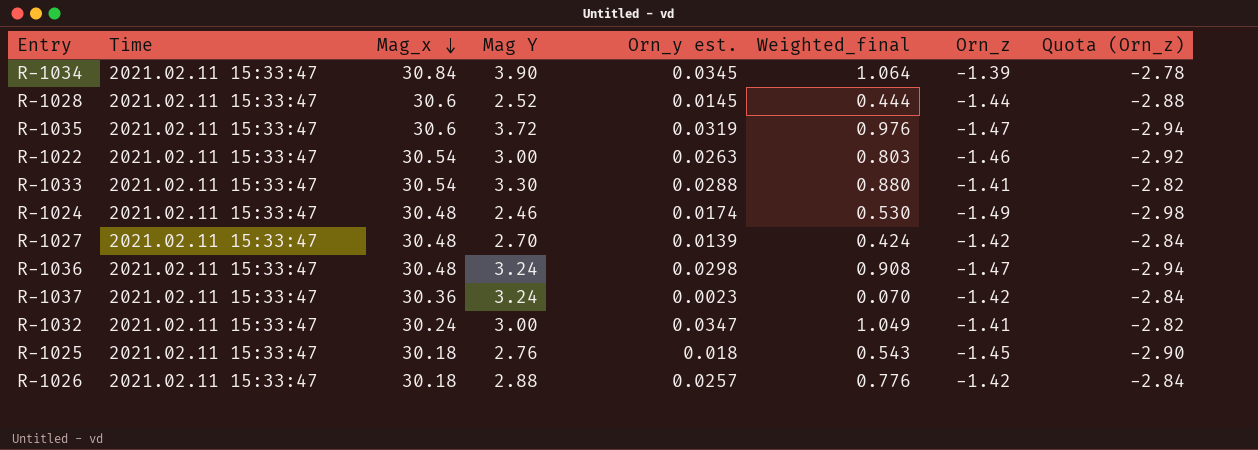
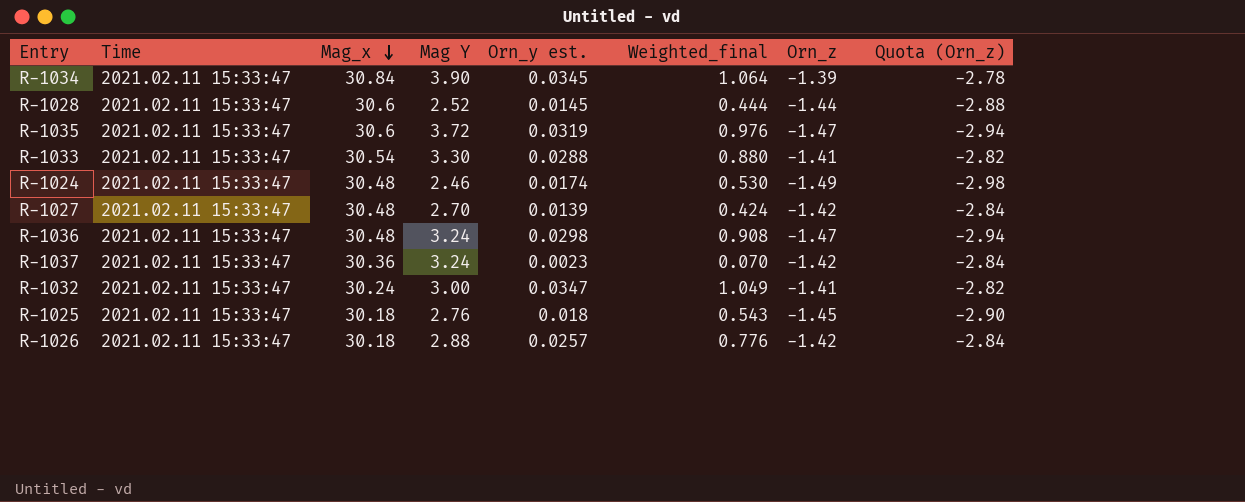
row R-1022: 2021.02.11 15:33:47 | 30.54 | 3.00 | 0.0263 | 0.803 | -1.46 | -2.92 -> none

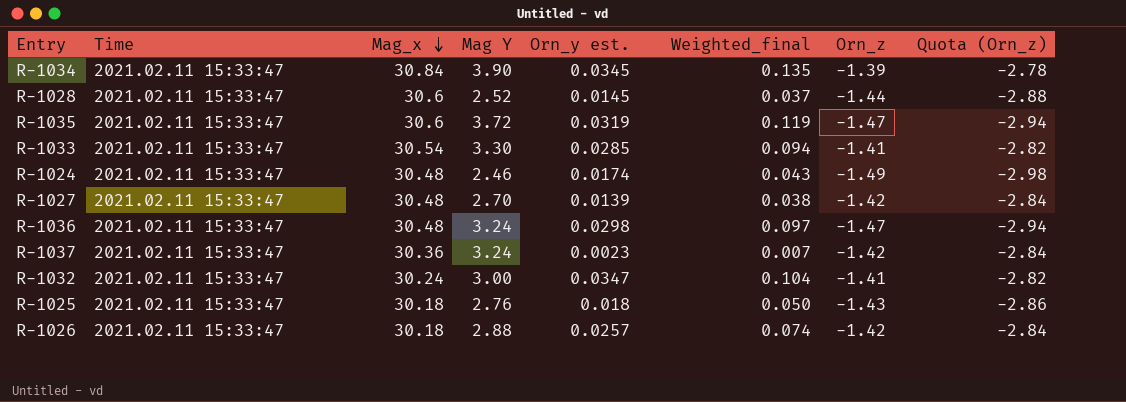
column Weighted_final | formula: [Mag_x] * [Orn_y est.] -> [Mag Y] * [Orn_y est.]
R-1033 | Orn_y est.: 0.0288 -> 0.0285
R-1025 | Orn_z: -1.45 -> -1.43
R-1025 | Quota (Orn_z): -2.90 -> -2.86

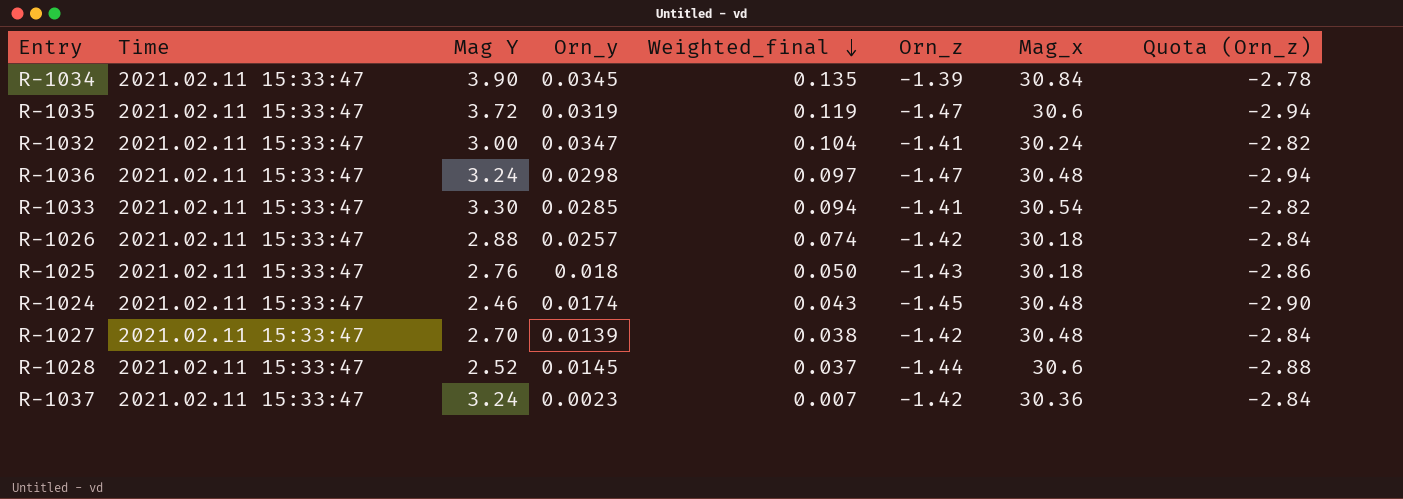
row order: Mag_x descending -> Weighted_final descending
column name: Orn_y est. -> Orn_y
column Mag_x | position: 3 -> 7
R-1024 | Orn_z: -1.49 -> -1.45
R-1024 | Quota (Orn_z): -2.98 -> -2.90

